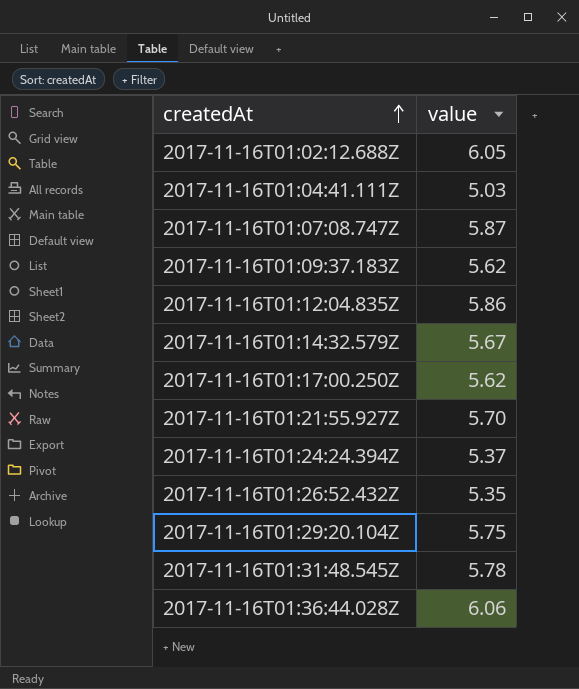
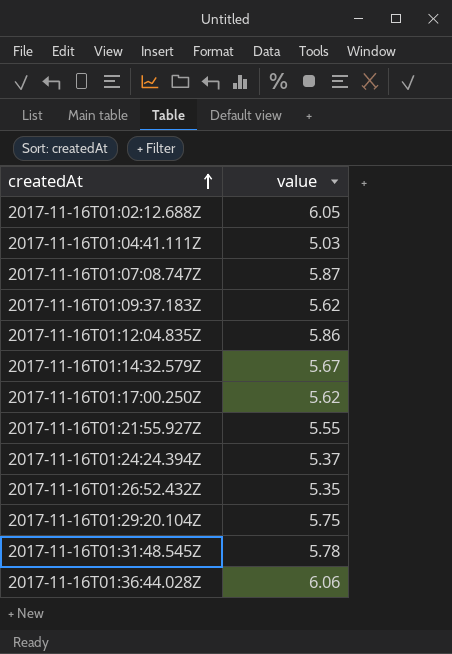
2017-11-16T01:21:55.927Z | value: 5.70 -> 5.55

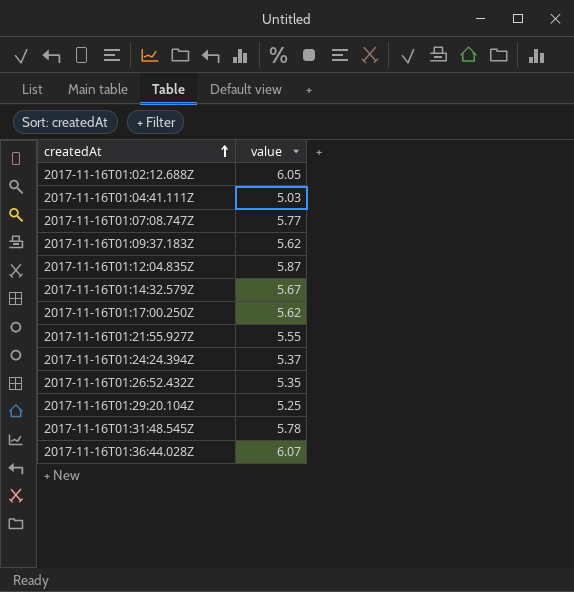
2017-11-16T01:07:08.747Z | value: 5.87 -> 5.77
2017-11-16T01:12:04.835Z | value: 5.86 -> 5.87
2017-11-16T01:29:20.104Z | value: 5.75 -> 5.25
2017-11-16T01:36:44.028Z | value: 6.06 -> 6.07

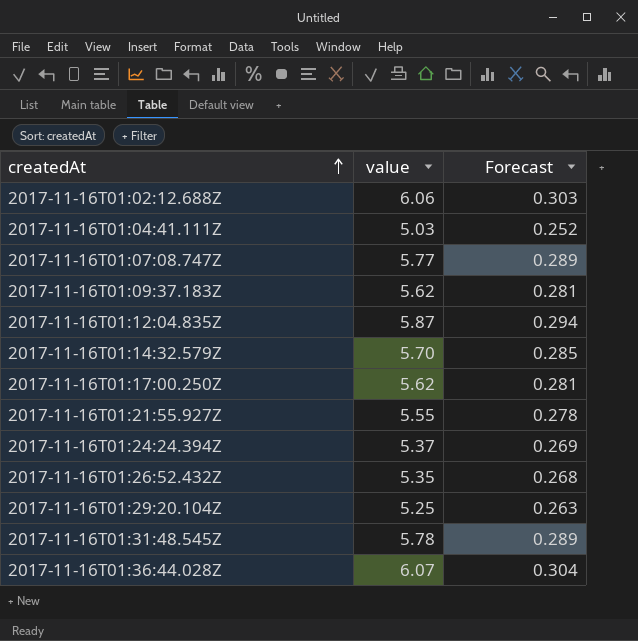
column Forecast | formula: none -> [value] * 0.05
2017-11-16T01:02:12.688Z | value: 6.05 -> 6.06
2017-11-16T01:14:32.579Z | value: 5.67 -> 5.70

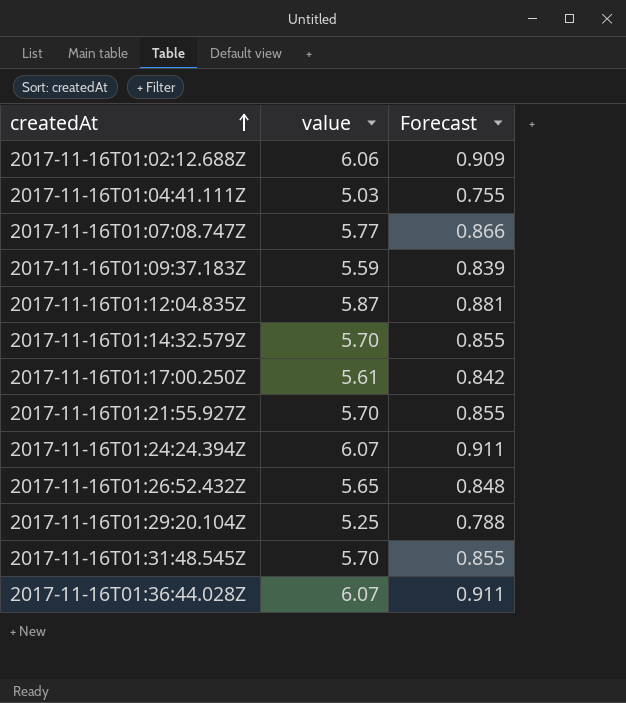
column Forecast | formula: [value] * 0.05 -> [value] * 0.15
2017-11-16T01:09:37.183Z | value: 5.62 -> 5.59
2017-11-16T01:17:00.250Z | value: 5.62 -> 5.61
2017-11-16T01:21:55.927Z | value: 5.55 -> 5.70
2017-11-16T01:24:24.394Z | value: 5.37 -> 6.07
2017-11-16T01:26:52.432Z | value: 5.35 -> 5.65
2017-11-16T01:31:48.545Z | value: 5.78 -> 5.70

